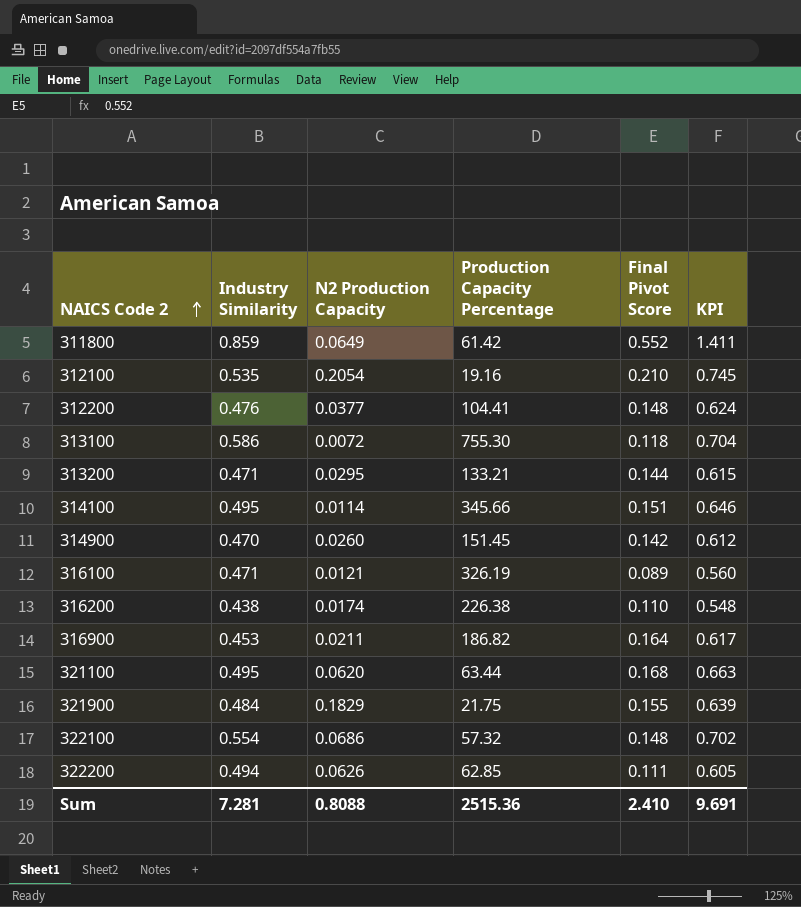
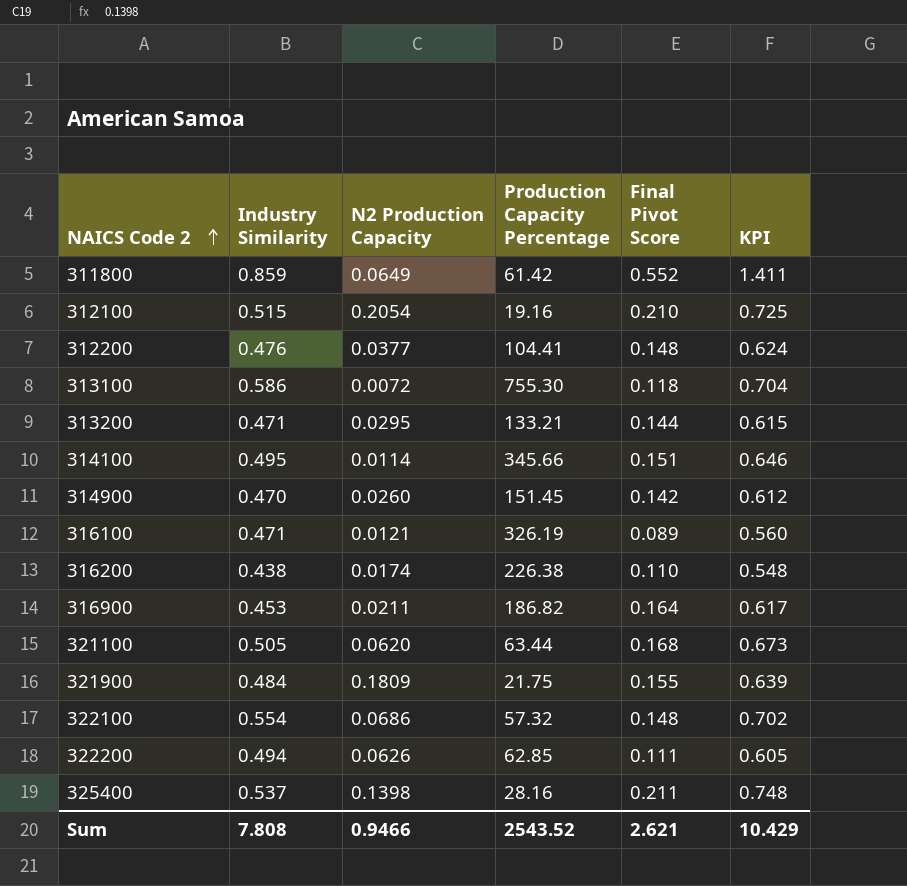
312100 | Industry Similarity: 0.535 -> 0.515
312100 | KPI: 0.745 -> 0.725
321100 | Industry Similarity: 0.495 -> 0.505
321100 | KPI: 0.663 -> 0.673
321900 | N2 Production Capacity: 0.1829 -> 0.1809
row 325400: none -> 0.537 | 0.1398 | 28.16 | 0.211 | 0.748
Sum | Industry Similarity: 7.281 -> 7.808
Sum | N2 Production Capacity: 0.8088 -> 0.9466
Sum | Production Capacity Percentage: 2515.36 -> 2543.52
Sum | Final Pivot Score: 2.410 -> 2.621
Sum | KPI: 9.691 -> 10.429

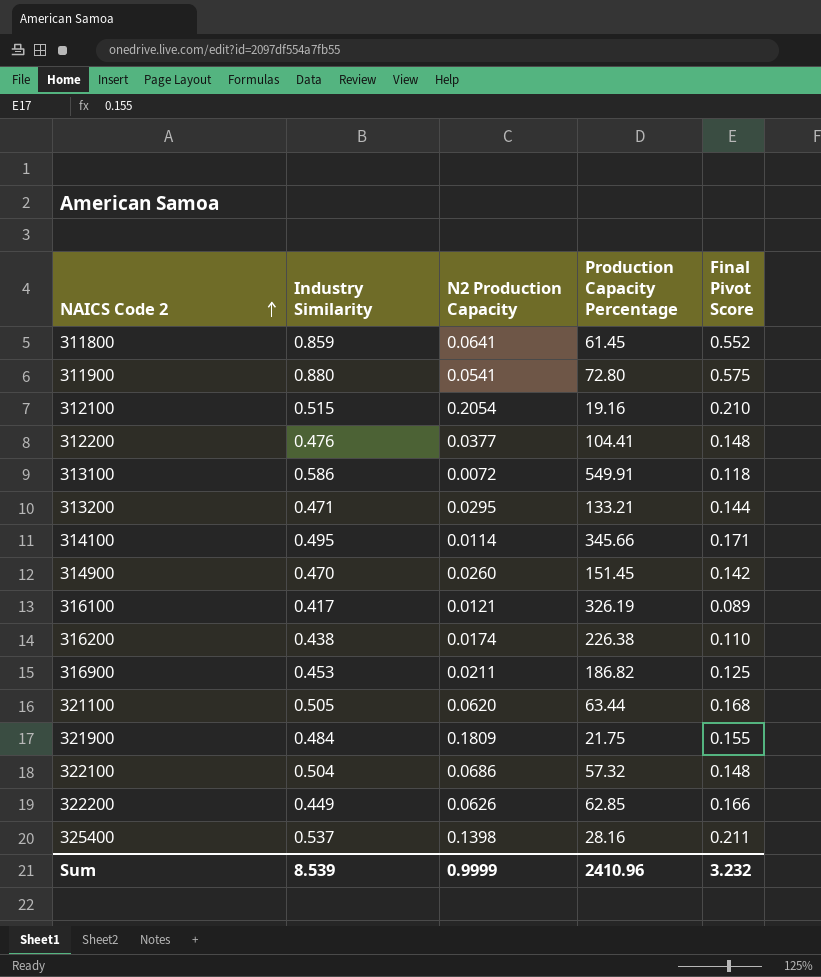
column KPI | formula: [Industry Similarity] + [Final Pivot Score] -> none
311800 | N2 Production Capacity: 0.0649 -> 0.0641
311800 | Production Capacity Percentage: 61.42 -> 61.45
row 311900: none -> 0.880 | 0.0541 | 72.80 | 0.575
313100 | Production Capacity Percentage: 755.30 -> 549.91
314100 | Final Pivot Score: 0.151 -> 0.171
316100 | Industry Similarity: 0.471 -> 0.417
316900 | Final Pivot Score: 0.164 -> 0.125
322100 | Industry Similarity: 0.554 -> 0.504
322200 | Industry Similarity: 0.494 -> 0.449
322200 | Final Pivot Score: 0.111 -> 0.166
Sum | Industry Similarity: 7.808 -> 8.539
Sum | N2 Production Capacity: 0.9466 -> 0.9999
Sum | Production Capacity Percentage: 2543.52 -> 2410.96
Sum | Final Pivot Score: 2.621 -> 3.232

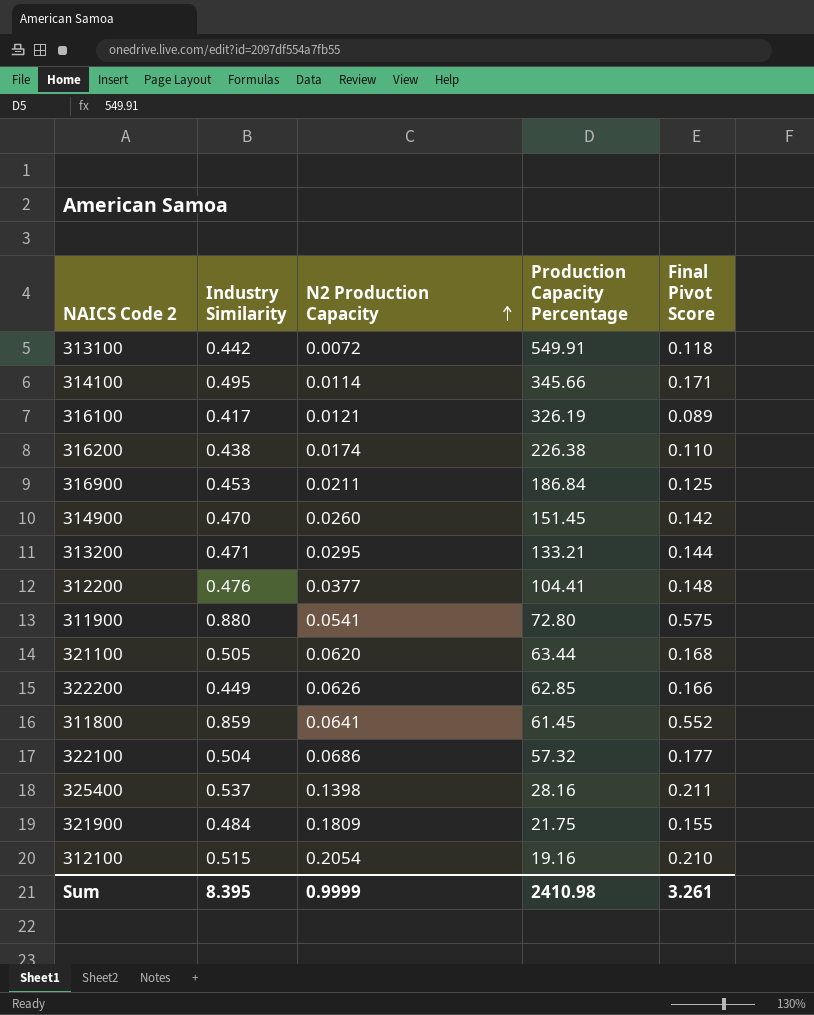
row order: NAICS Code 2 ascending -> N2 Production Capacity ascending
313100 | Industry Similarity: 0.586 -> 0.442
316900 | Production Capacity Percentage: 186.82 -> 186.84
322100 | Final Pivot Score: 0.148 -> 0.177
Sum | Industry Similarity: 8.539 -> 8.395
Sum | Production Capacity Percentage: 2410.96 -> 2410.98
Sum | Final Pivot Score: 3.232 -> 3.261

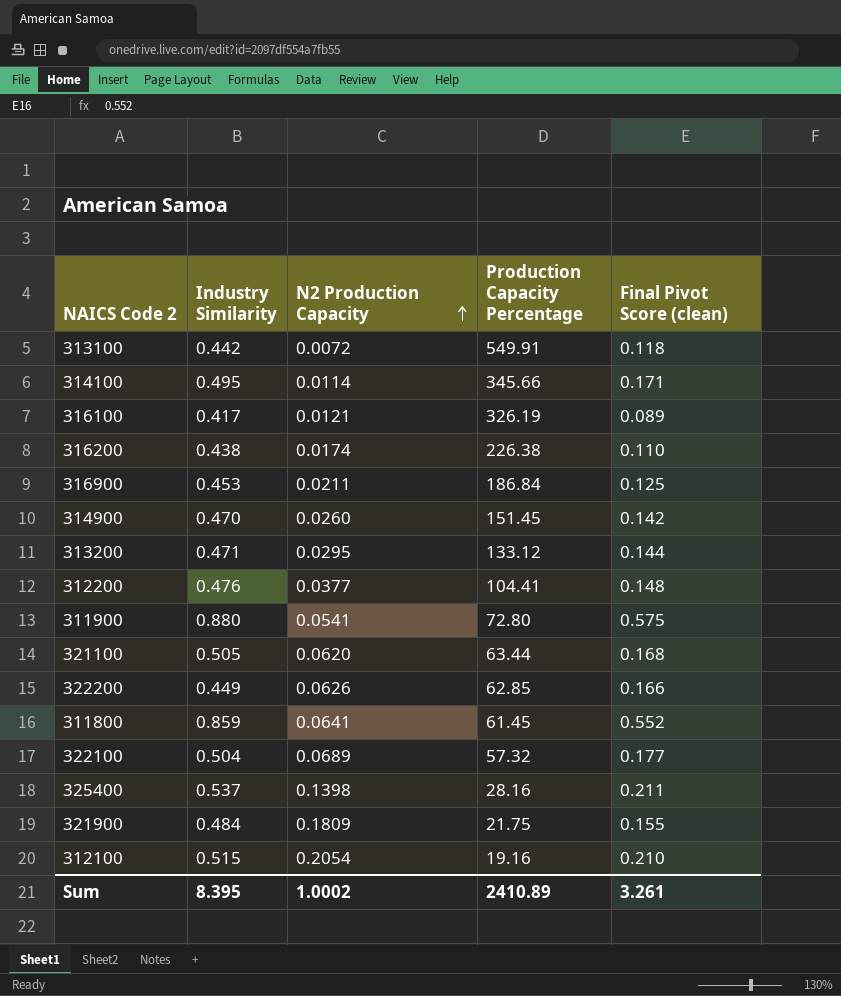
column name: Final Pivot Score -> Final Pivot Score (clean)
313200 | Production Capacity Percentage: 133.21 -> 133.12
322100 | N2 Production Capacity: 0.0686 -> 0.0689
Sum | N2 Production Capacity: 0.9999 -> 1.0002
Sum | Production Capacity Percentage: 2410.98 -> 2410.89

